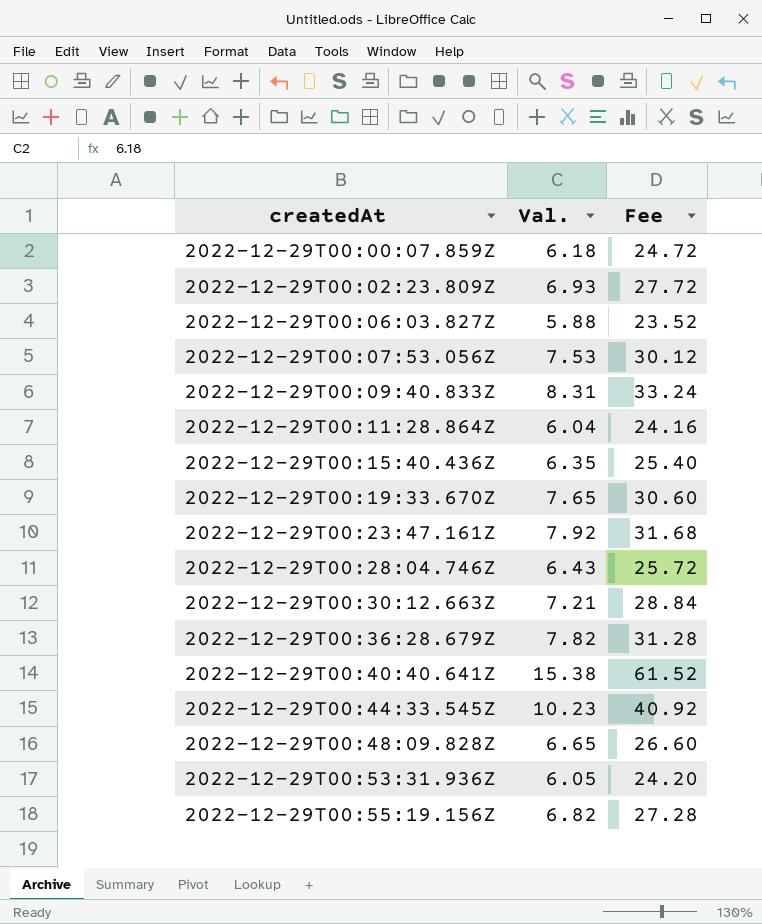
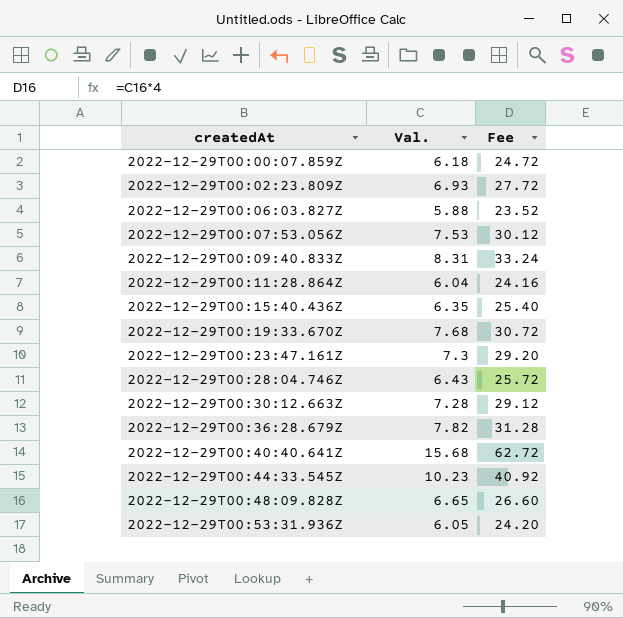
row 2022-12-29T00:55:19.156Z: 6.82 | 27.28 -> none
2022-12-29T00:19:33.670Z | Val.: 7.65 -> 7.68
2022-12-29T00:19:33.670Z | Fee: 30.60 -> 30.72
2022-12-29T00:23:47.161Z | Val.: 7.92 -> 7.3
2022-12-29T00:23:47.161Z | Fee: 31.68 -> 29.20
2022-12-29T00:30:12.663Z | Val.: 7.21 -> 7.28
2022-12-29T00:30:12.663Z | Fee: 28.84 -> 29.12
2022-12-29T00:40:40.641Z | Val.: 15.38 -> 15.68
2022-12-29T00:40:40.641Z | Fee: 61.52 -> 62.72

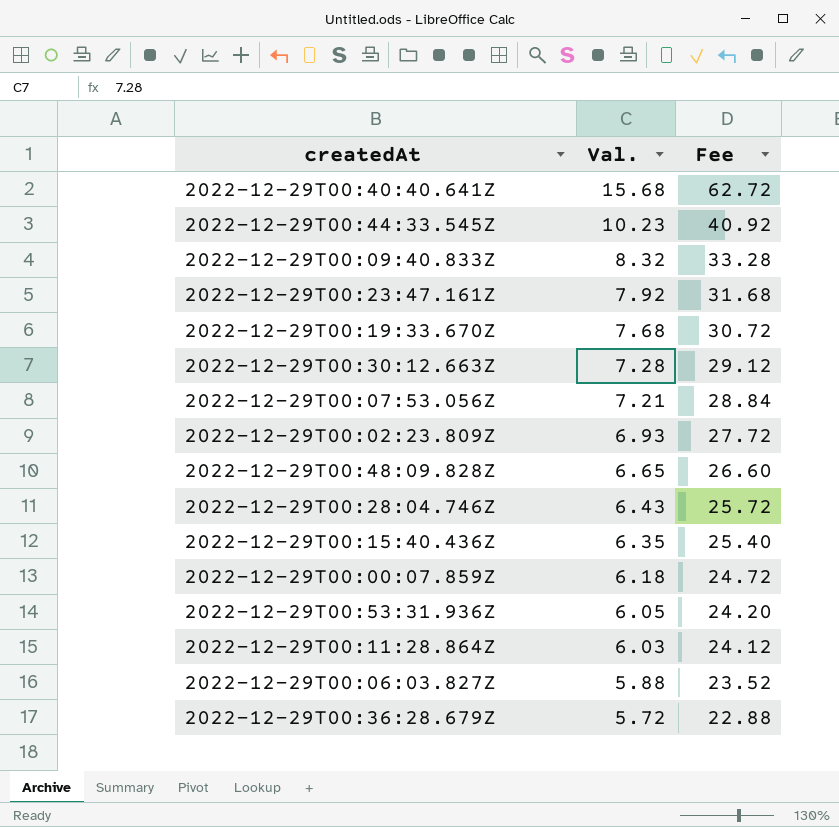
row order: createdAt ascending -> Val. descending
2022-12-29T00:09:40.833Z | Val.: 8.31 -> 8.32
2022-12-29T00:09:40.833Z | Fee: 33.24 -> 33.28
2022-12-29T00:23:47.161Z | Val.: 7.3 -> 7.92
2022-12-29T00:23:47.161Z | Fee: 29.20 -> 31.68
2022-12-29T00:07:53.056Z | Val.: 7.53 -> 7.21
2022-12-29T00:07:53.056Z | Fee: 30.12 -> 28.84
2022-12-29T00:11:28.864Z | Val.: 6.04 -> 6.03
2022-12-29T00:11:28.864Z | Fee: 24.16 -> 24.12
2022-12-29T00:36:28.679Z | Val.: 7.82 -> 5.72
2022-12-29T00:36:28.679Z | Fee: 31.28 -> 22.88

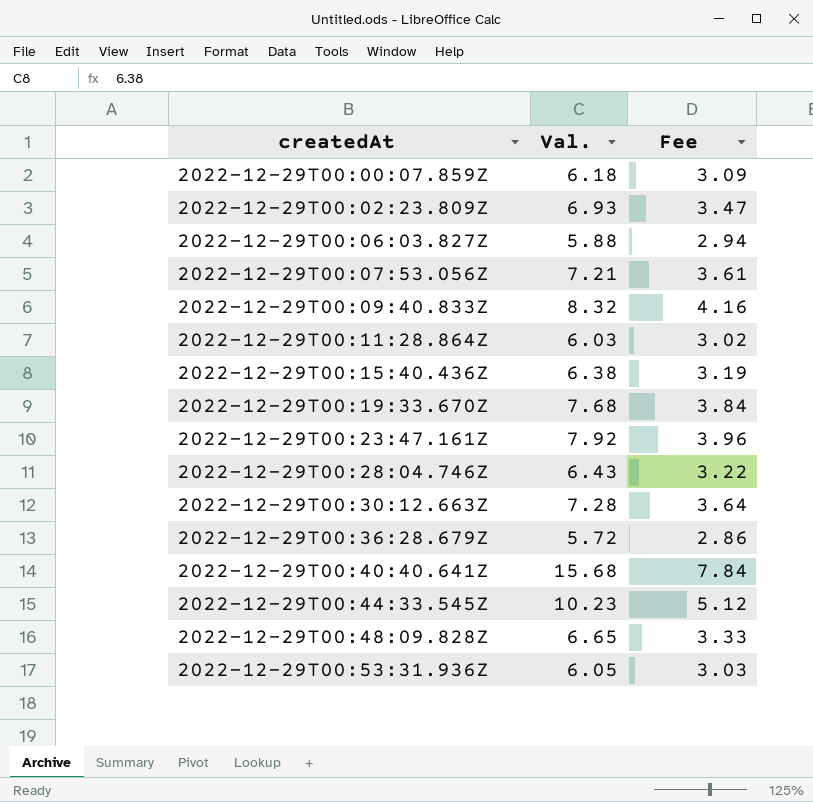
row order: Val. descending -> createdAt ascending
column Fee | formula: [Val.] * 4 -> [Val.] * 0.5
2022-12-29T00:15:40.436Z | Val.: 6.35 -> 6.38

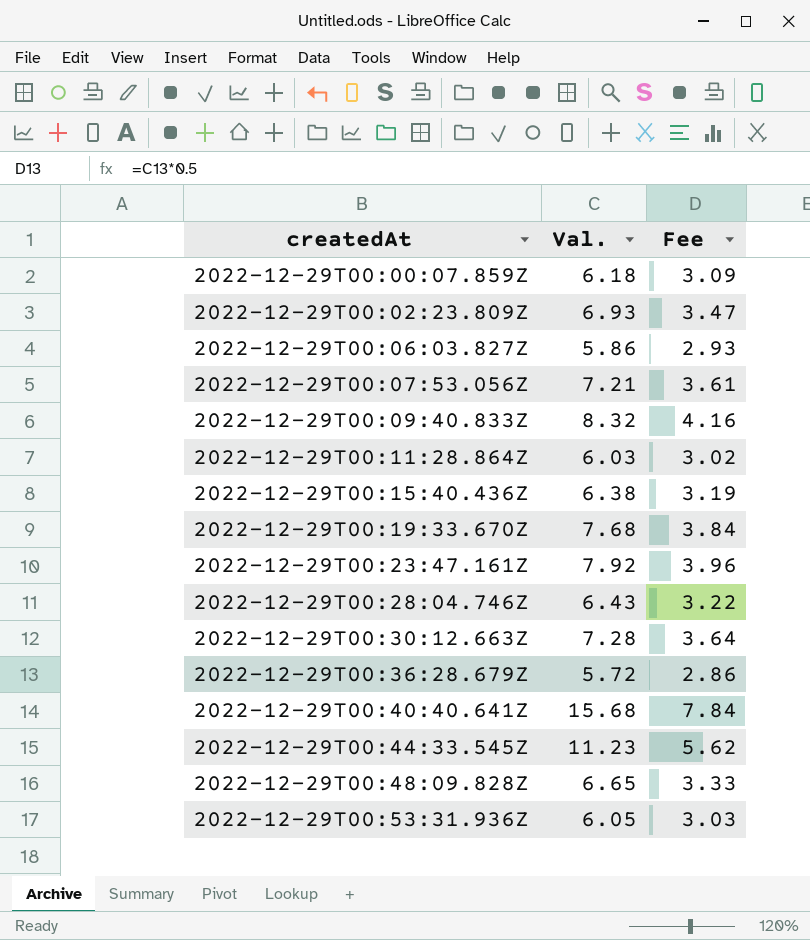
2022-12-29T00:06:03.827Z | Val.: 5.88 -> 5.86
2022-12-29T00:06:03.827Z | Fee: 2.94 -> 2.93
2022-12-29T00:44:33.545Z | Val.: 10.23 -> 11.23
2022-12-29T00:44:33.545Z | Fee: 5.12 -> 5.62

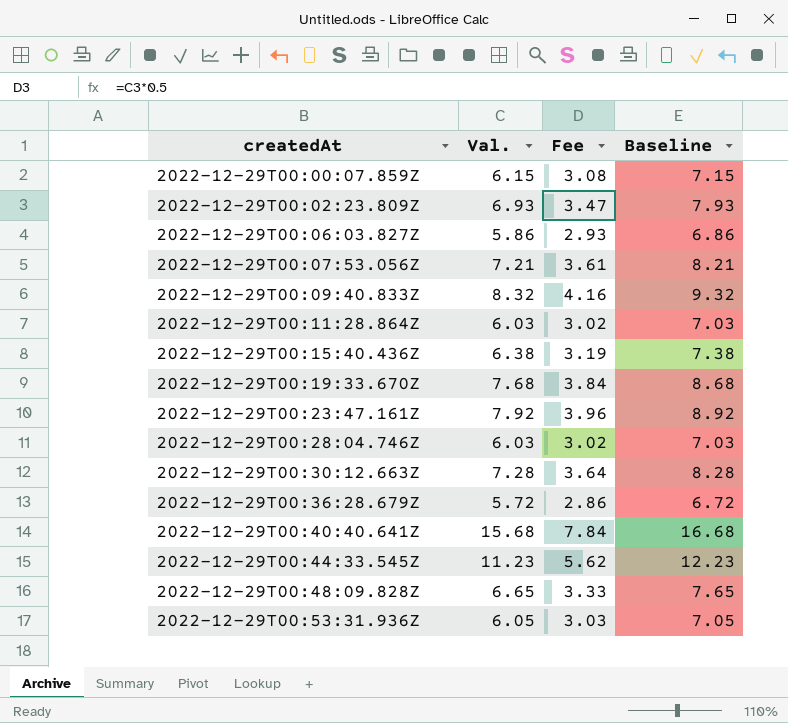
column Baseline | formula: none -> [Val.] + 1
2022-12-29T00:00:07.859Z | Val.: 6.18 -> 6.15
2022-12-29T00:00:07.859Z | Fee: 3.09 -> 3.08
2022-12-29T00:28:04.746Z | Val.: 6.43 -> 6.03
2022-12-29T00:28:04.746Z | Fee: 3.22 -> 3.02

